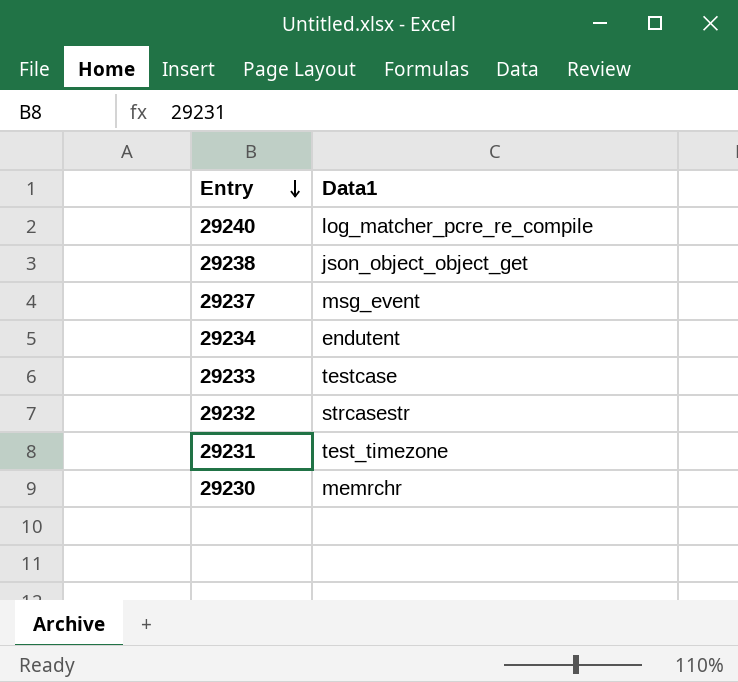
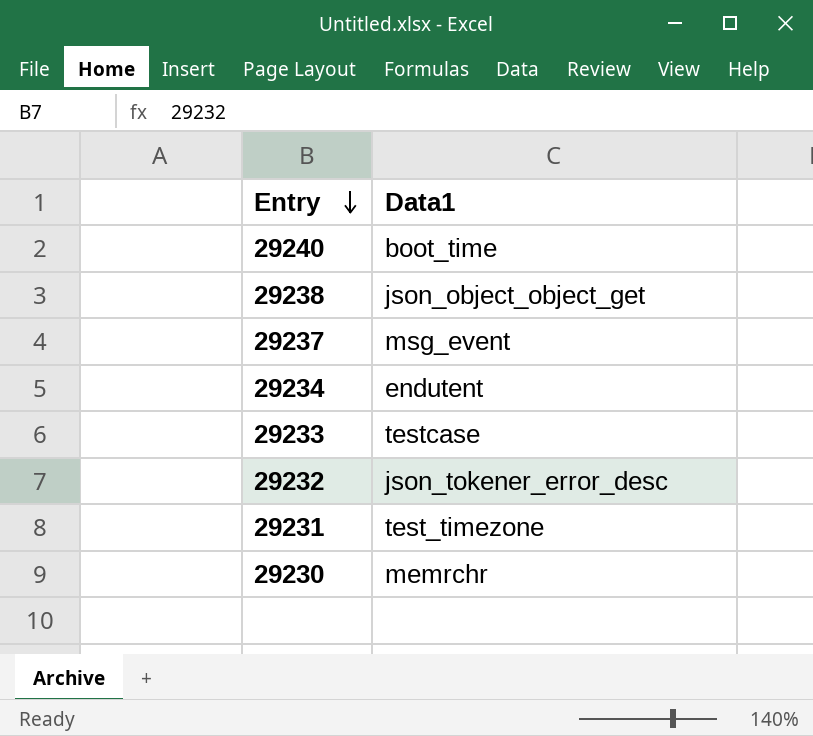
29240 | Data1: log_matcher_pcre_re_compile -> boot_time
29232 | Data1: strcasestr -> json_tokener_error_desc

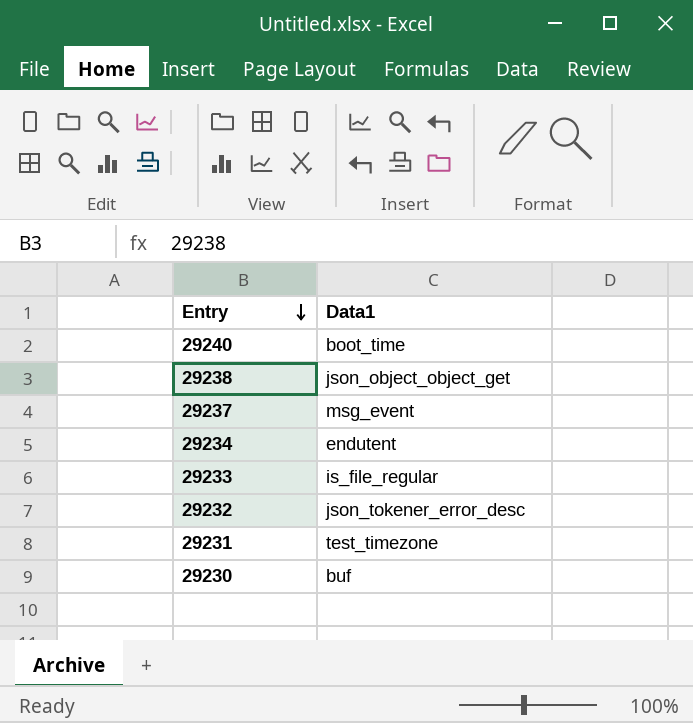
29233 | Data1: testcase -> is_file_regular
29230 | Data1: memrchr -> buf

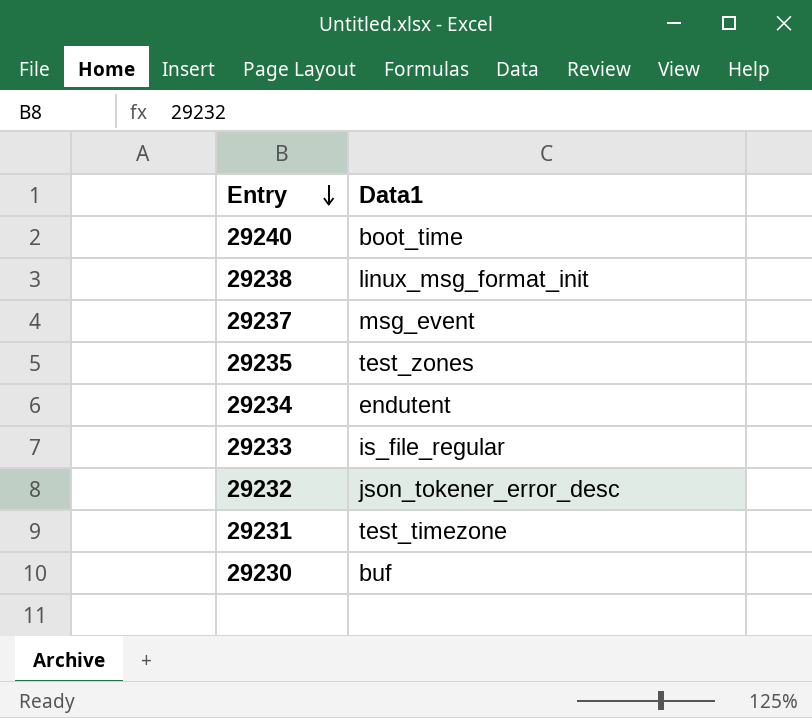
29238 | Data1: json_object_object_get -> linux_msg_format_init
row 29235: none -> test_zones

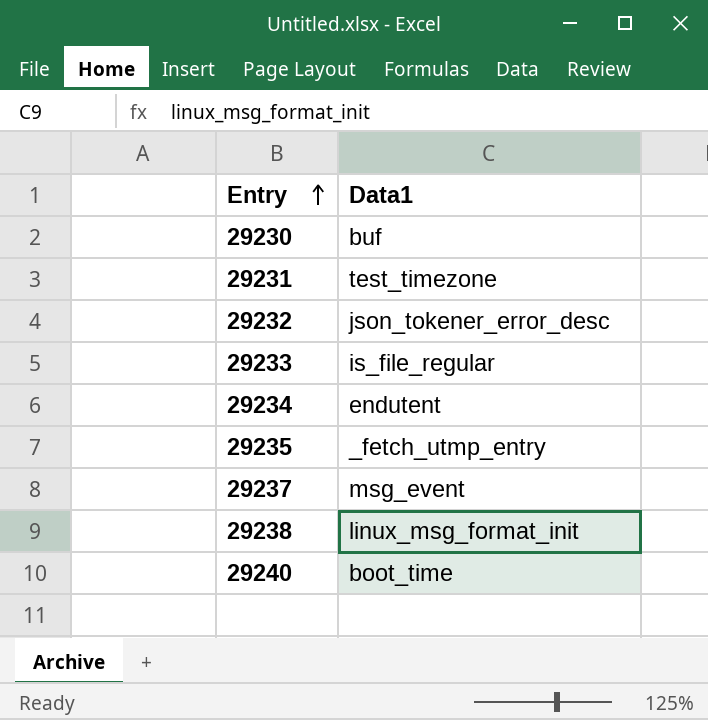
row order: Entry descending -> Entry ascending
29235 | Data1: test_zones -> _fetch_utmp_entry

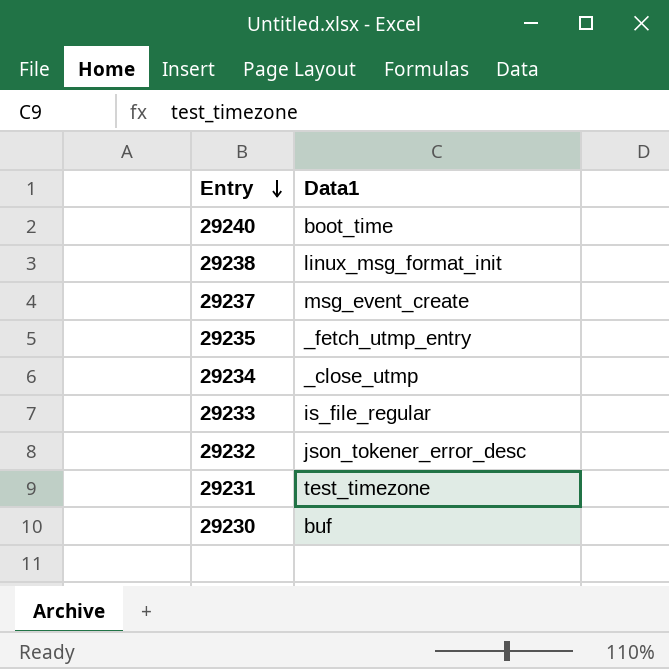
row order: Entry ascending -> Entry descending
29237 | Data1: msg_event -> msg_event_create
29234 | Data1: endutent -> _close_utmp

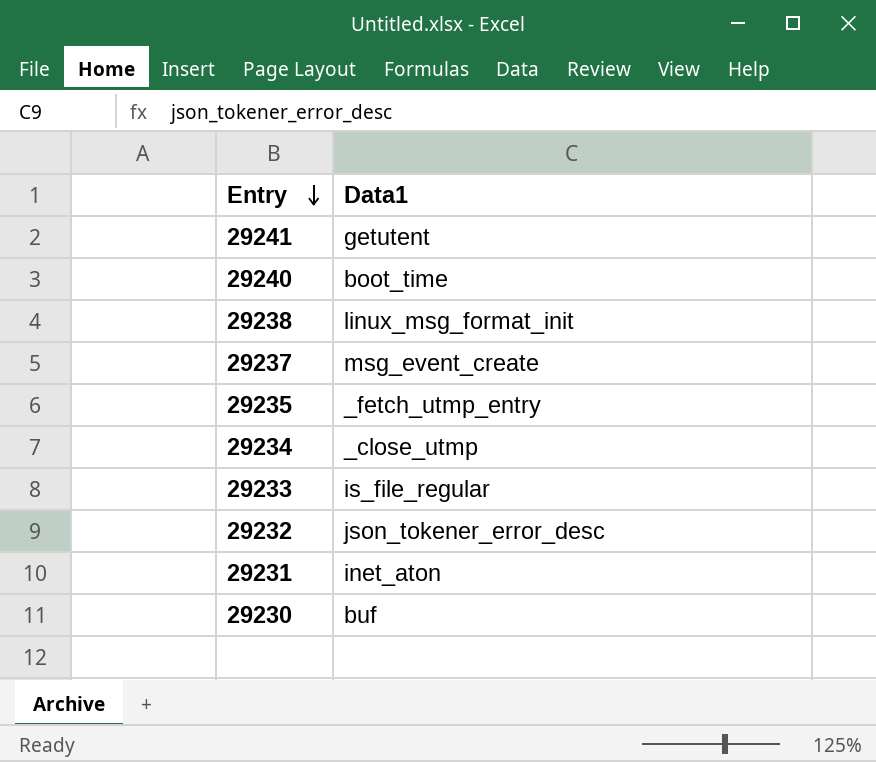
row 29241: none -> getutent
29231 | Data1: test_timezone -> inet_aton

